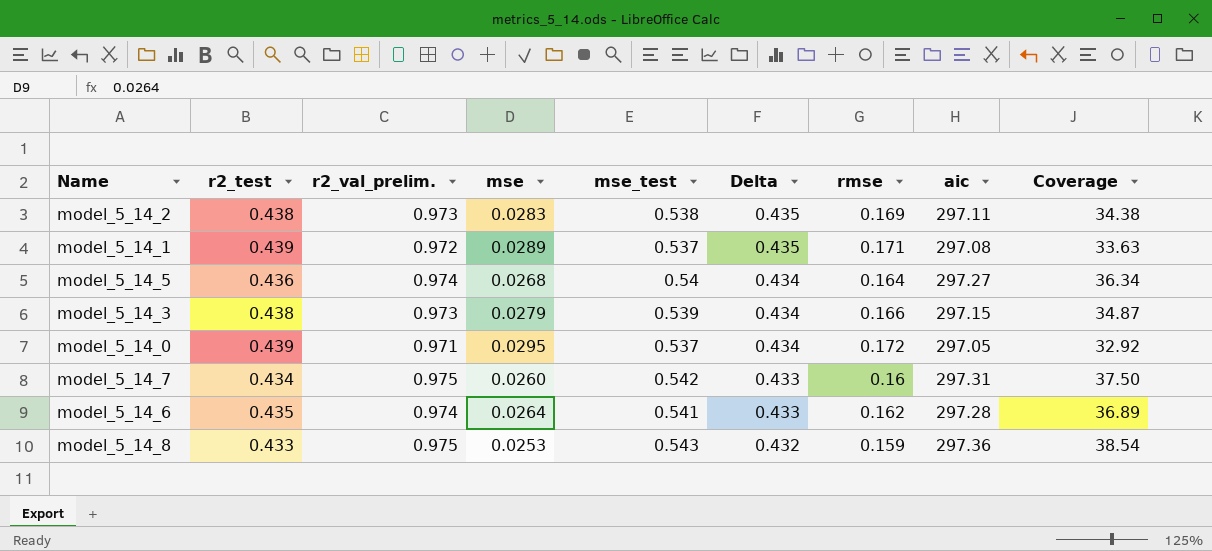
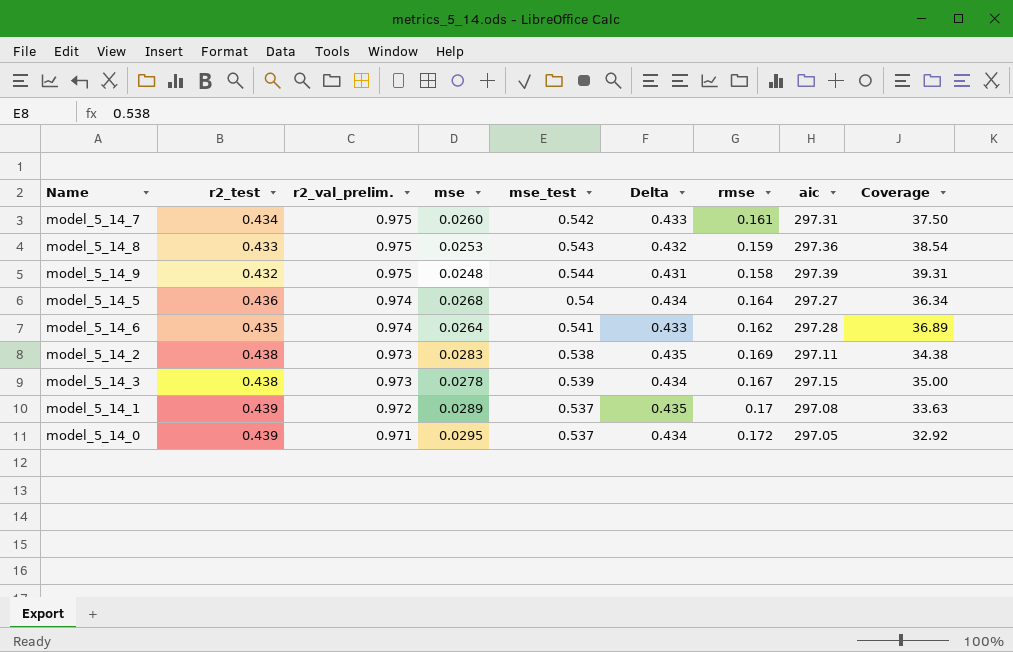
row order: Delta descending -> r2_val_prelim. descending
model_5_14_7 | rmse: 0.16 -> 0.161
row model_5_14_9: none -> 0.432 | 0.975 | 0.0248 | 0.544 | 0.431 | 0.158 | 297.39 | 39.31
model_5_14_3 | mse: 0.0279 -> 0.0278
model_5_14_3 | rmse: 0.166 -> 0.167
model_5_14_3 | Coverage: 34.87 -> 35.00
model_5_14_1 | rmse: 0.171 -> 0.17

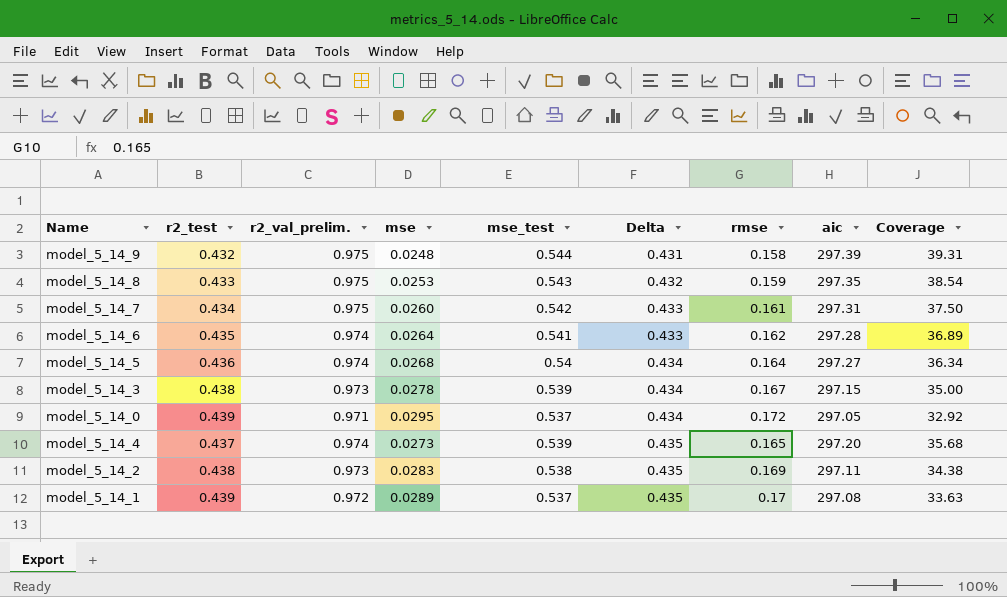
row order: r2_val_prelim. descending -> Delta ascending
model_5_14_8 | aic: 297.36 -> 297.35
row model_5_14_4: none -> 0.437 | 0.974 | 0.0273 | 0.539 | 0.435 | 0.165 | 297.20 | 35.68

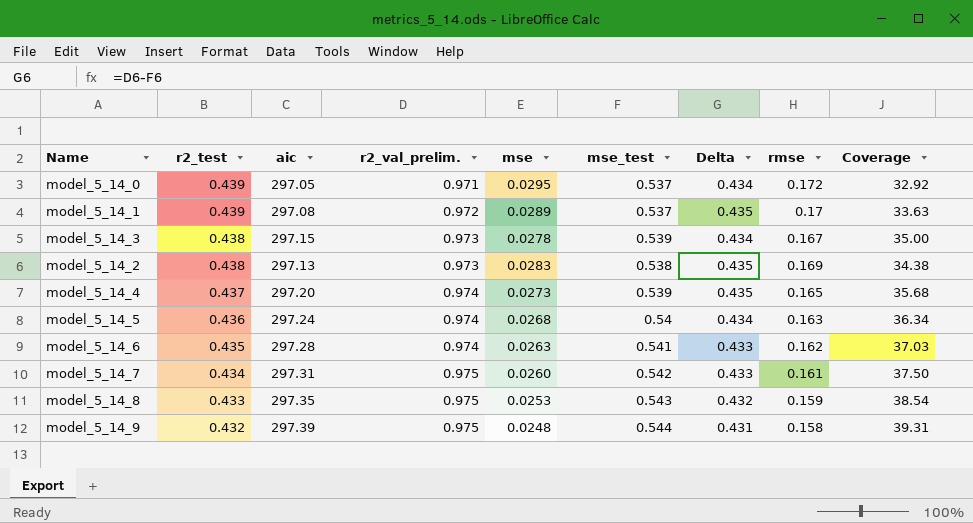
row order: Delta ascending -> r2_test descending
column aic | position: 8 -> 3
model_5_14_2 | aic: 297.11 -> 297.13
model_5_14_5 | aic: 297.27 -> 297.24
model_5_14_5 | rmse: 0.164 -> 0.163
model_5_14_6 | mse: 0.0264 -> 0.0263
model_5_14_6 | Coverage: 36.89 -> 37.03

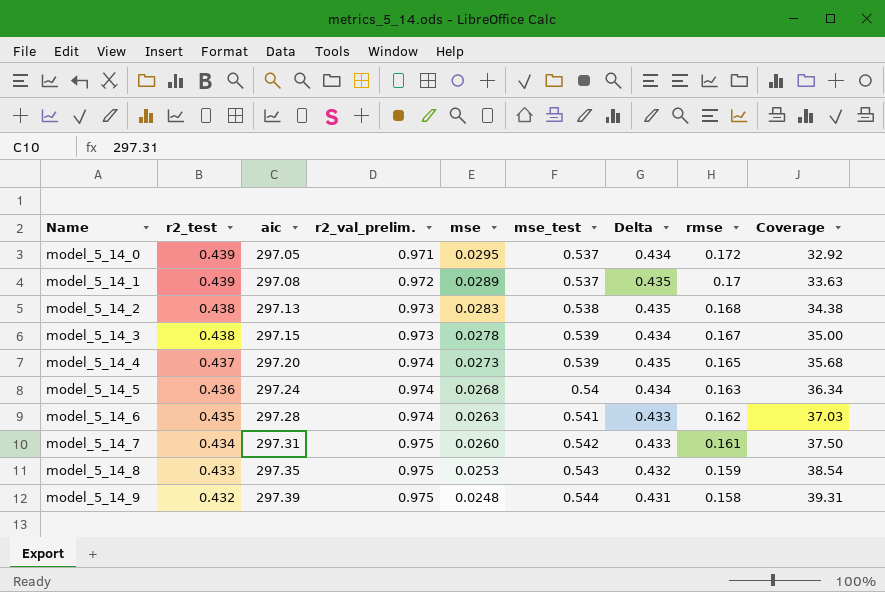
row order: r2_test descending -> Name ascending
model_5_14_2 | rmse: 0.169 -> 0.168

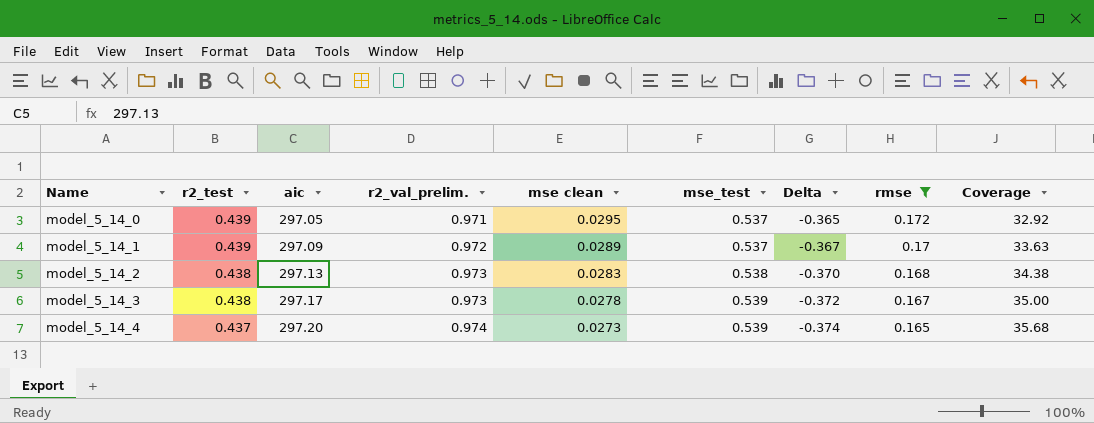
filter: none -> rmse >= 0.165
column name: mse -> mse clean
column Delta | formula: [r2_val_prelim.] - [mse_test] -> [rmse] - [mse_test]
model_5_14_1 | aic: 297.08 -> 297.09
model_5_14_3 | aic: 297.15 -> 297.17

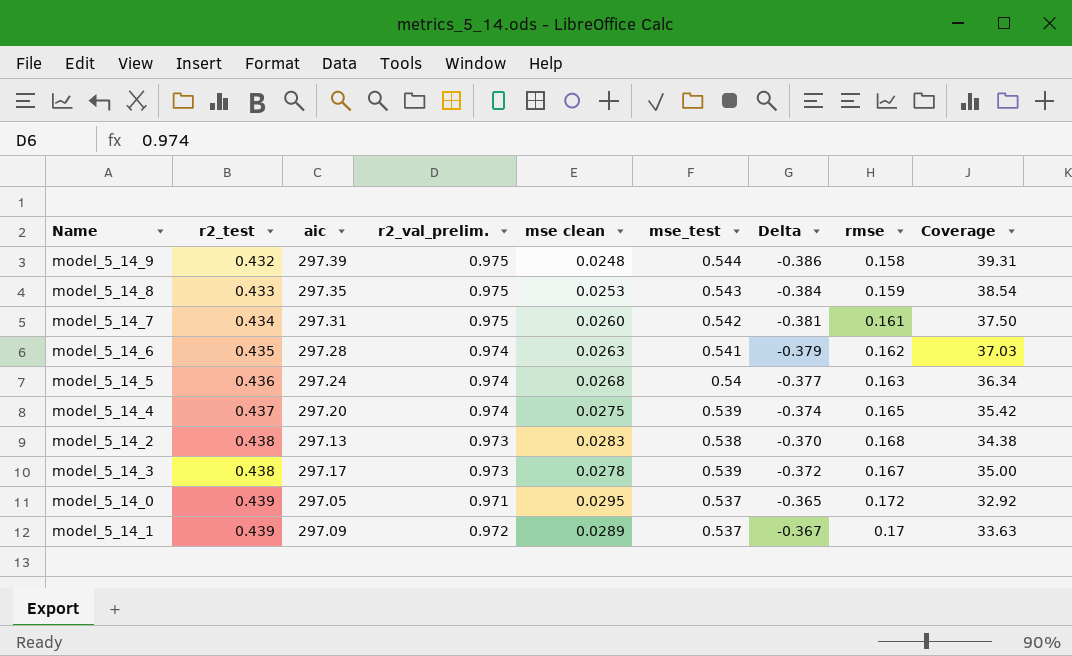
filter: rmse >= 0.165 -> none
row order: Name ascending -> r2_test ascending
model_5_14_4 | mse clean: 0.0273 -> 0.0275
model_5_14_4 | Coverage: 35.68 -> 35.42

